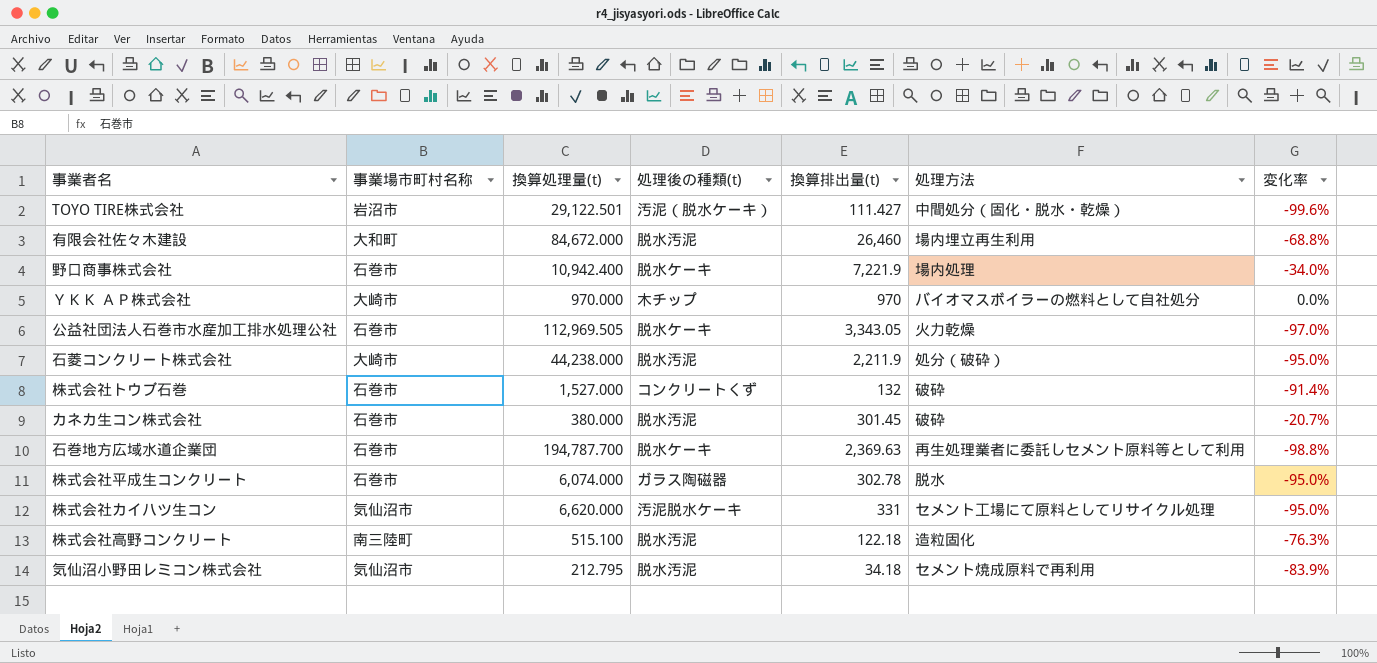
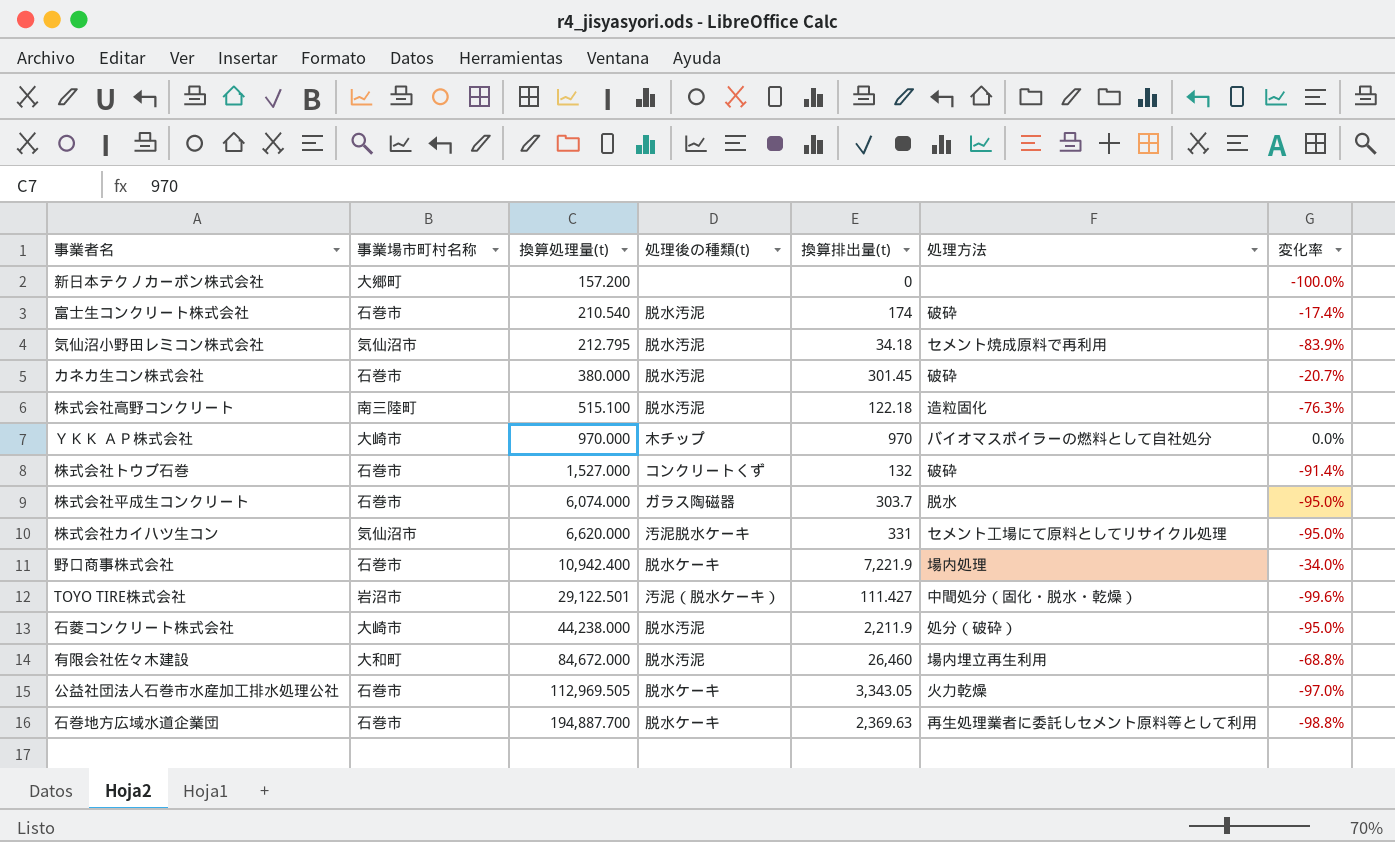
row order: none -> 換算処理量(t) ascending
row 新日本テクノカーボン株式会社: none -> 大郷町 | 157.200 | none | 0 | none | -100.0%
row 富士生コンクリート株式会社: none -> 石巻市 | 210.540 | 脱水汚泥 | 174 | 破砕 | -17.4%
株式会社平成生コンクリート | 換算排出量(t): 302.78 -> 303.7
石巻地方広域水道企業団 | 換算処理量(t): 194,787.700 -> 194,887.700

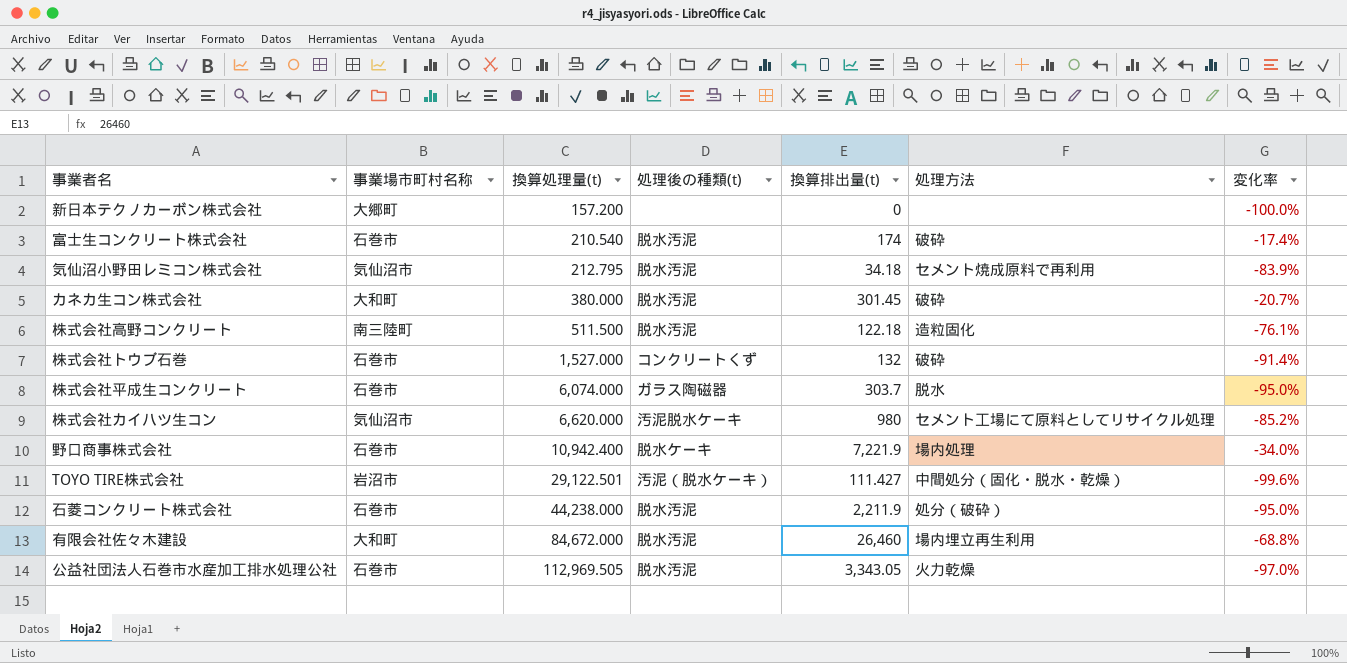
row ＹＫＫ ＡＰ株式会社: 大崎市 | 970.000 | 木チップ | 970 | バイオマスボイラーの燃料として自社処分 | 0.0% -> none
row 石巻地方広域水道企業団: 石巻市 | 194,887.700 | 脱水ケーキ | 2,369.63 | 再生処理業者に委託しセメント原料等として利用 | -98.8% -> none
カネカ生コン株式会社 | 事業場市町村名称: 石巻市 -> 大和町
株式会社高野コンクリート | 換算処理量(t): 515.100 -> 511.500
株式会社高野コンクリート | 変化率: -76.3% -> -76.1%
株式会社カイハツ生コン | 換算排出量(t): 331 -> 980
株式会社カイハツ生コン | 変化率: -95.0% -> -85.2%
石菱コンクリート株式会社 | 事業場市町村名称: 大崎市 -> 石巻市
公益社団法人石巻市水産加工排水処理公社 | 処理後の種類(t): 脱水ケーキ -> 脱水汚泥

